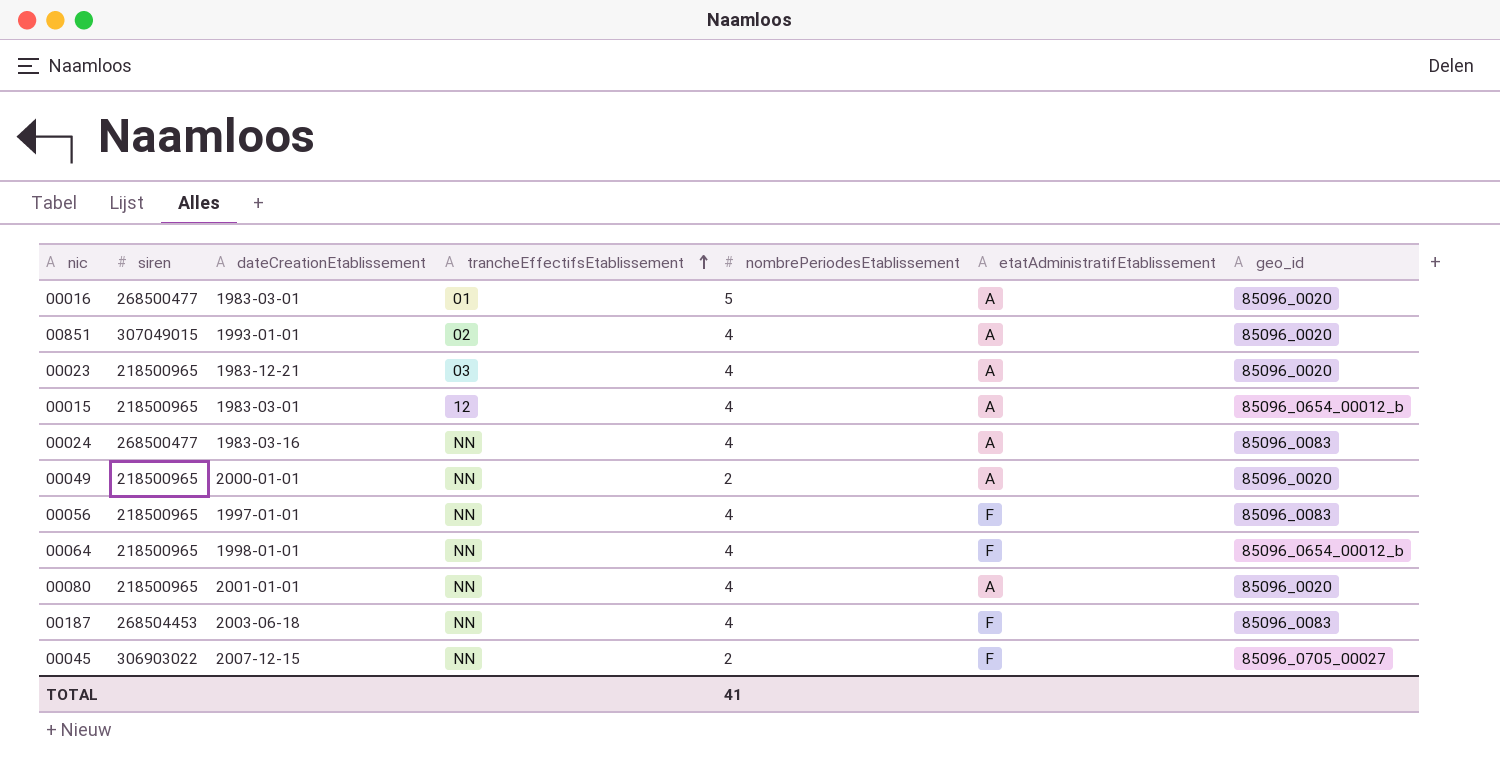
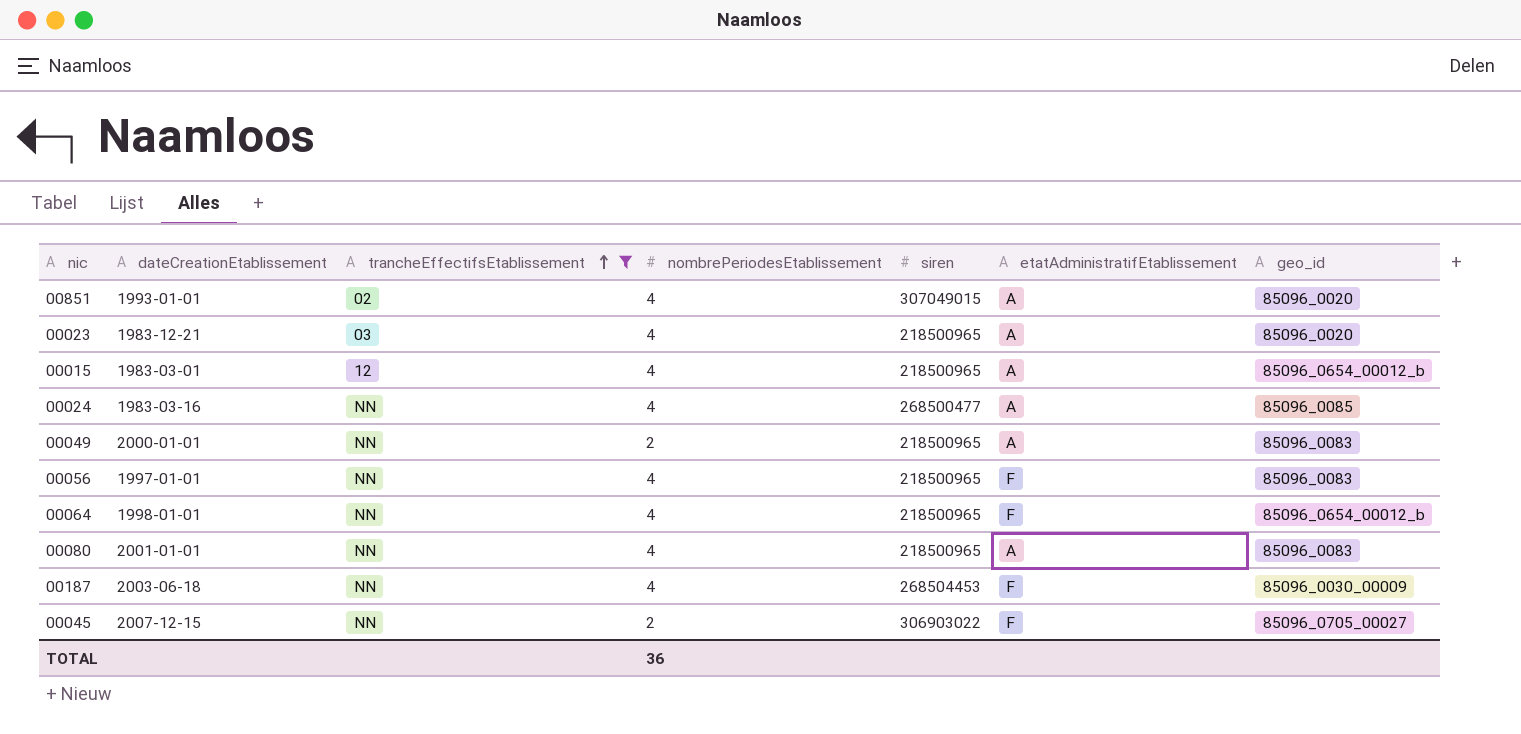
filter: none -> trancheEffectifsEtablissement != 01
column siren | position: 2 -> 5
00024 | geo_id: 85096_0083 -> 85096_0085
00049 | geo_id: 85096_0020 -> 85096_0083
00080 | geo_id: 85096_0020 -> 85096_0083
00187 | geo_id: 85096_0083 -> 85096_0030_00009
TOTAL | nombrePeriodesEtablissement: 41 -> 36

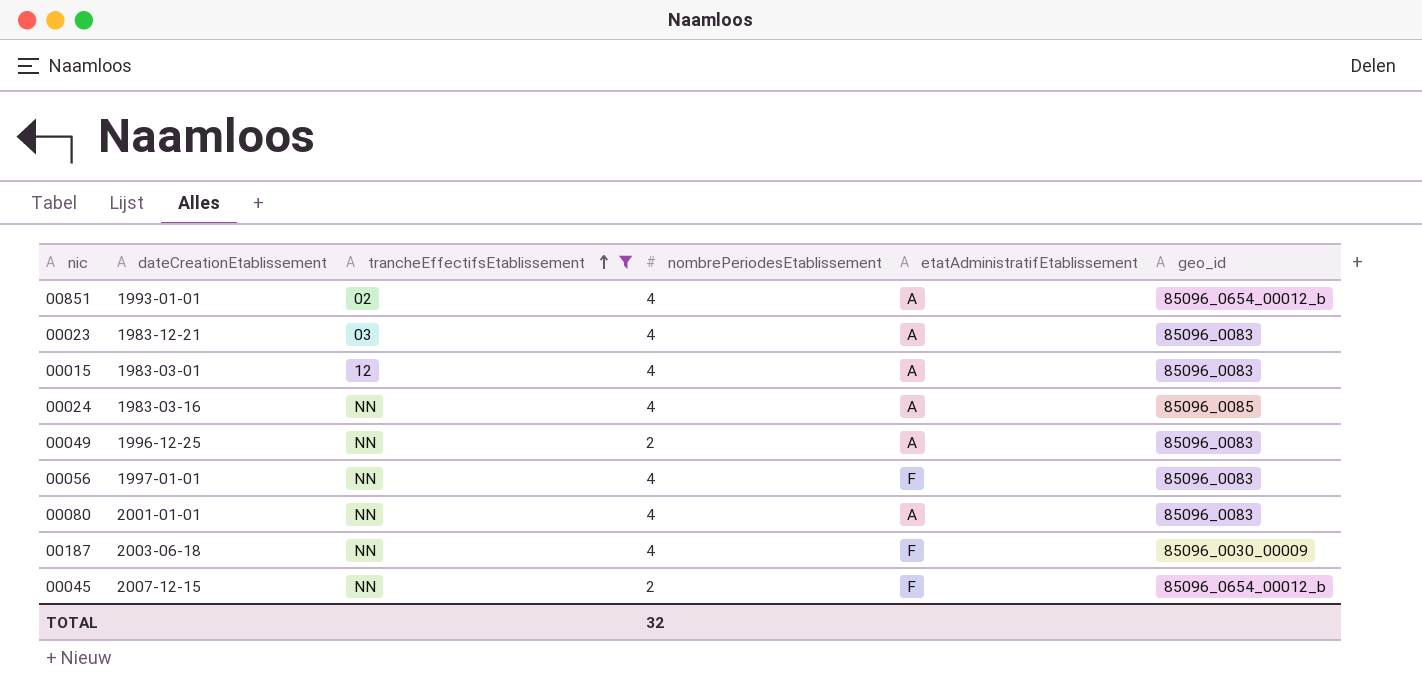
column siren | position: 5 -> none
row 00064: 1998-01-01 | NN | 4 | 218500965 | F | 85096_0654_00012_b -> none
00851 | geo_id: 85096_0020 -> 85096_0654_00012_b
00023 | geo_id: 85096_0020 -> 85096_0083
00015 | geo_id: 85096_0654_00012_b -> 85096_0083
00049 | dateCreationEtablissement: 2000-01-01 -> 1996-12-25
00045 | geo_id: 85096_0705_00027 -> 85096_0654_00012_b
TOTAL | nombrePeriodesEtablissement: 36 -> 32

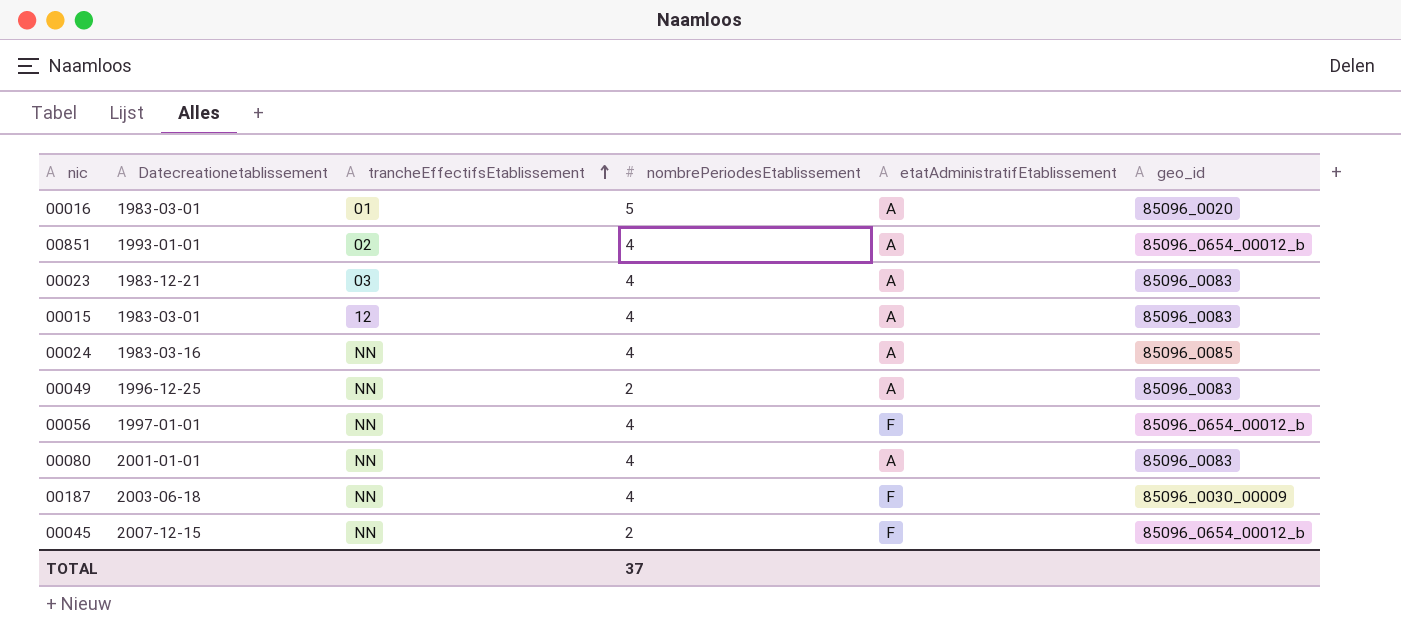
filter: trancheEffectifsEtablissement != 01 -> none
column name: dateCreationEtablissement -> Datecreationetablissement
00056 | geo_id: 85096_0083 -> 85096_0654_00012_b
TOTAL | nombrePeriodesEtablissement: 32 -> 37

